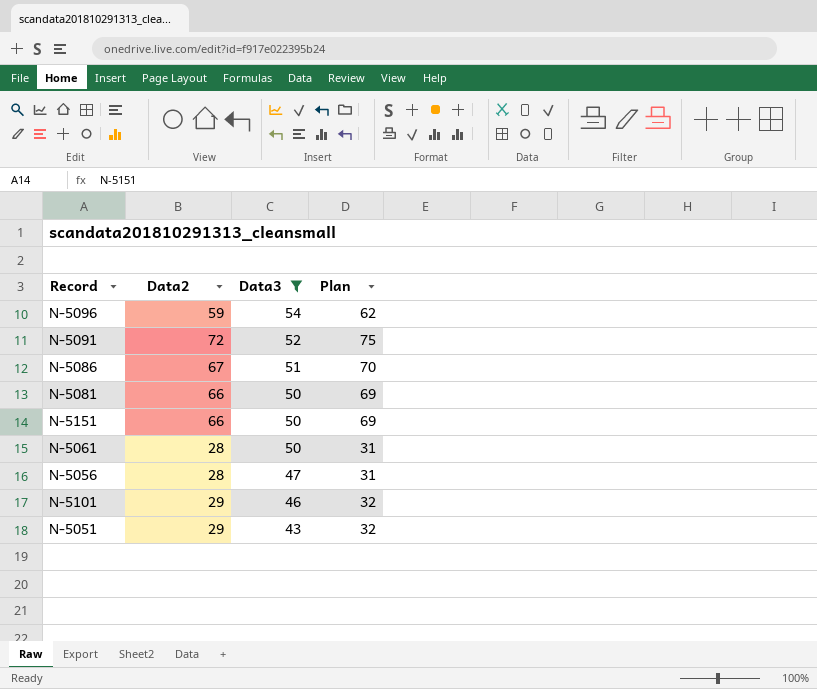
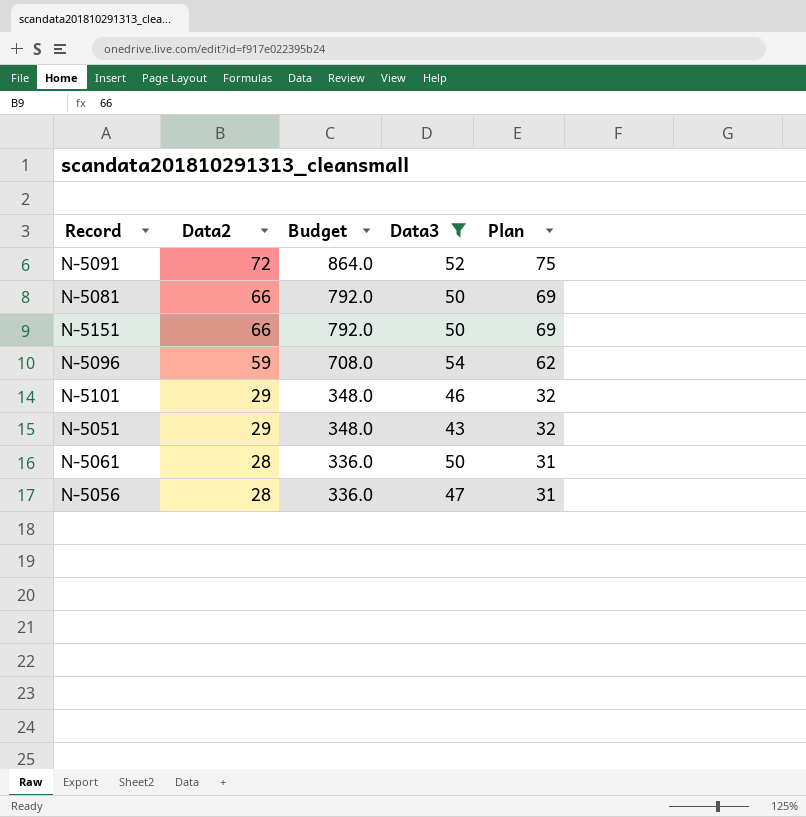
row order: Data3 descending -> Data2 descending
column Budget | formula: none -> [Data2] * 12
row N-5086: 67 | 51 | 70 -> none

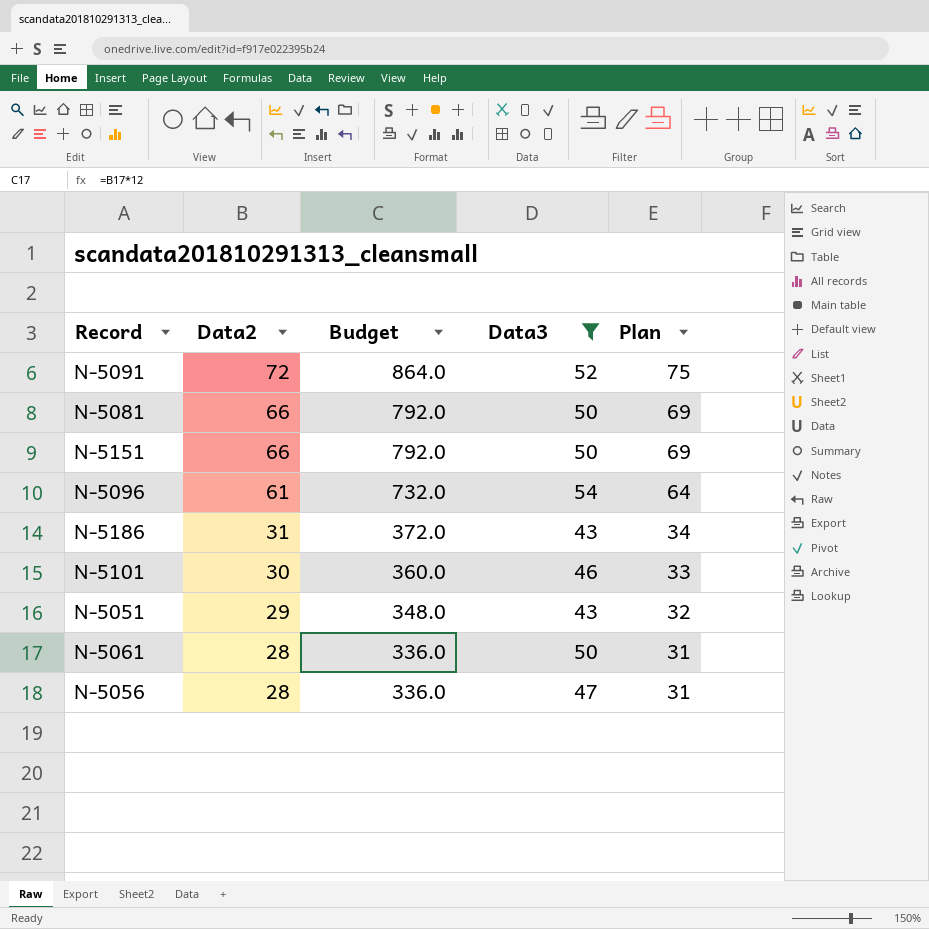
N-5096 | Data2: 59 -> 61
N-5096 | Budget: 708.0 -> 732.0
N-5096 | Plan: 62 -> 64
row N-5186: none -> 31 | 372.0 | 43 | 34
N-5101 | Data2: 29 -> 30
N-5101 | Budget: 348.0 -> 360.0
N-5101 | Plan: 32 -> 33

